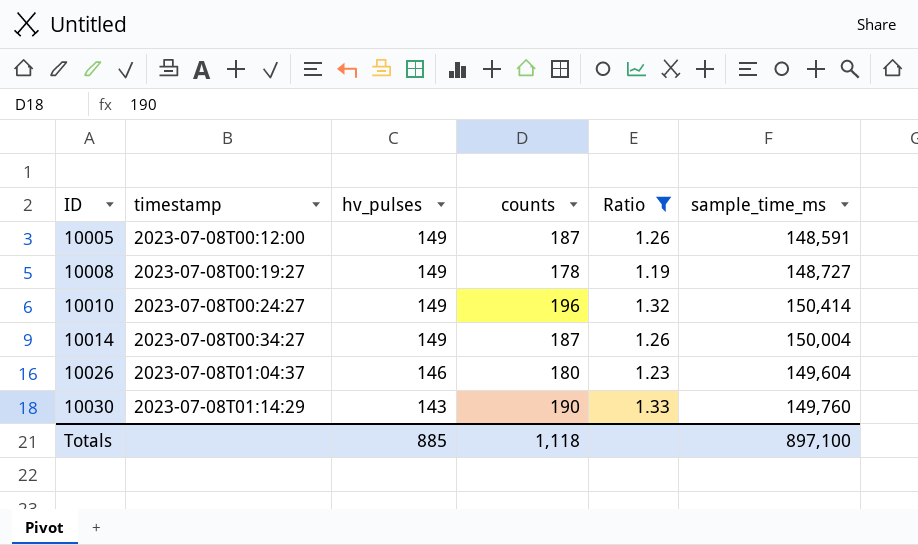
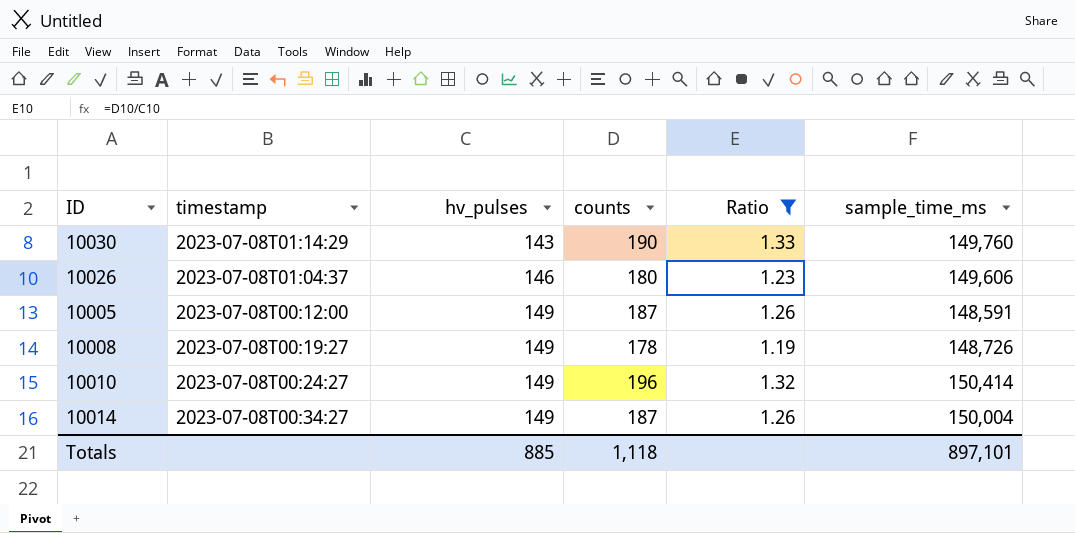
row order: ID ascending -> hv_pulses ascending
10026 | sample_time_ms: 149,604 -> 149,606
10008 | sample_time_ms: 148,727 -> 148,726
Totals | sample_time_ms: 897,100 -> 897,101

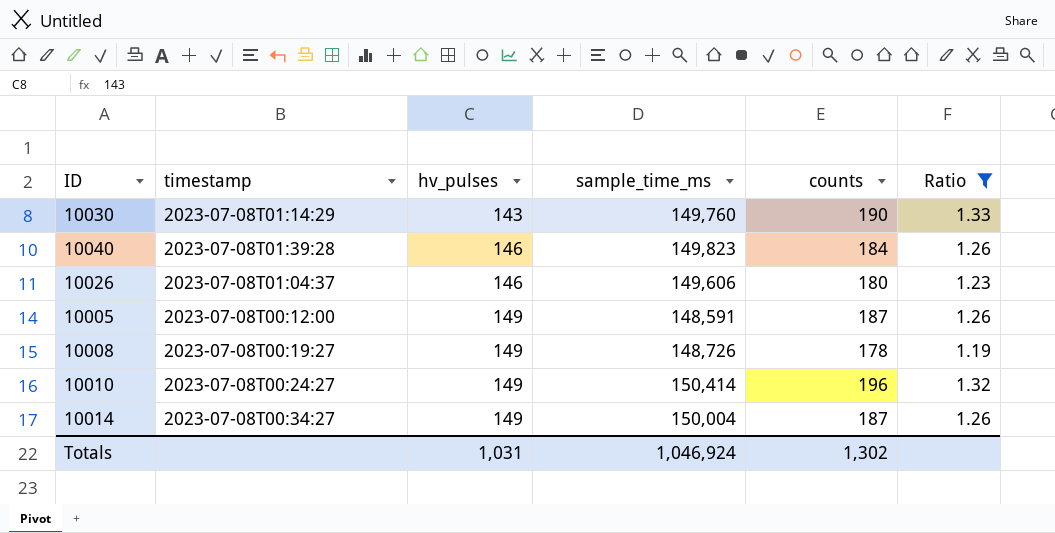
column sample_time_ms | position: 6 -> 4
row 10040: none -> 2023-07-08T01:39:28 | 146 | 149,823 | 184 | 1.26
Totals | hv_pulses: 885 -> 1,031
Totals | sample_time_ms: 897,101 -> 1,046,924
Totals | counts: 1,118 -> 1,302

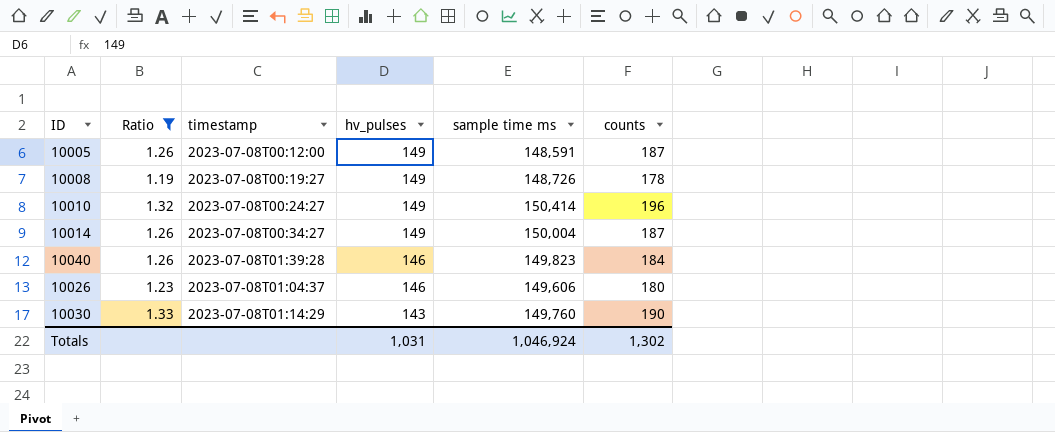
row order: hv_pulses ascending -> hv_pulses descending
column Ratio | position: 6 -> 2
column name: sample_time_ms -> sample time ms

